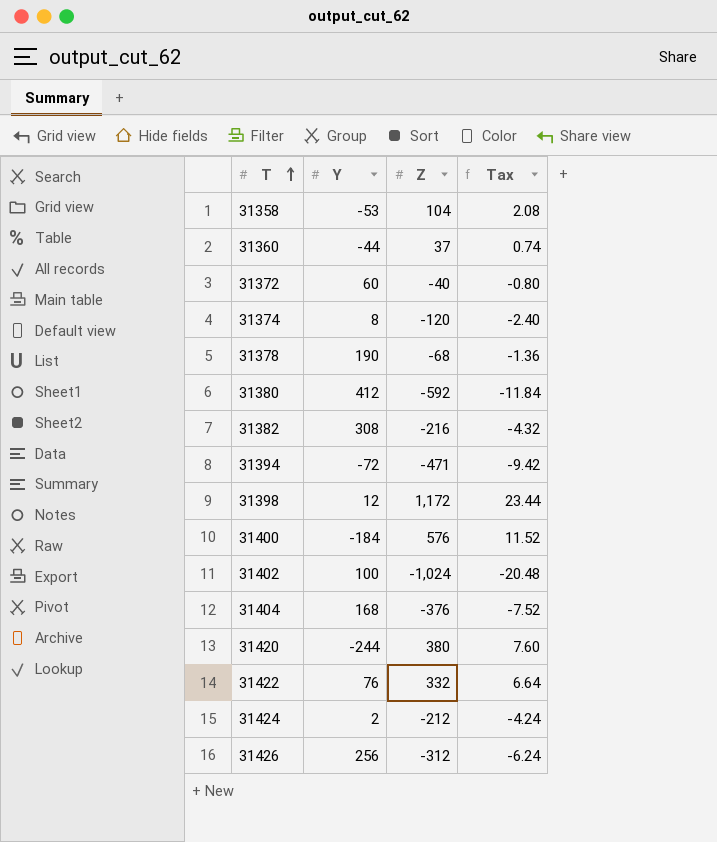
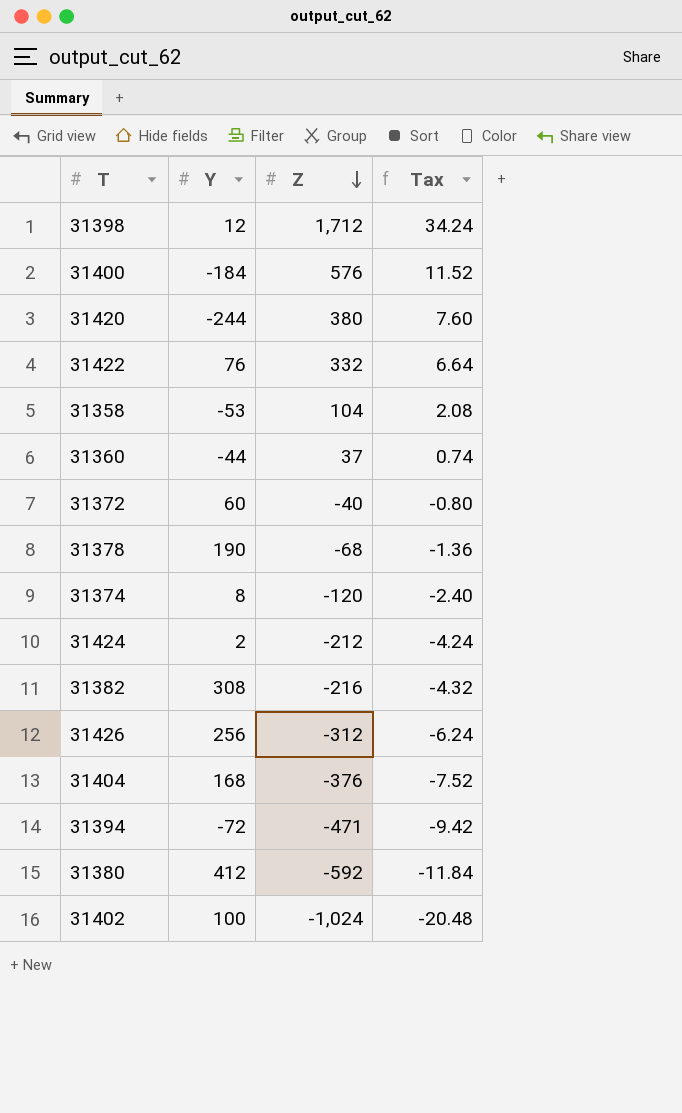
row order: T ascending -> Z descending
31398 | Z: 1,172 -> 1,712
31398 | Tax: 23.44 -> 34.24

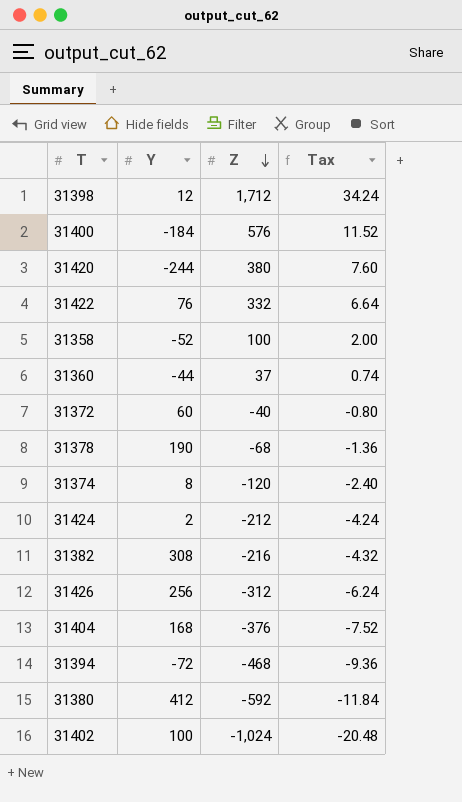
31358 | Y: -53 -> -52
31358 | Z: 104 -> 100
31358 | Tax: 2.08 -> 2.00
31394 | Z: -471 -> -468
31394 | Tax: -9.42 -> -9.36

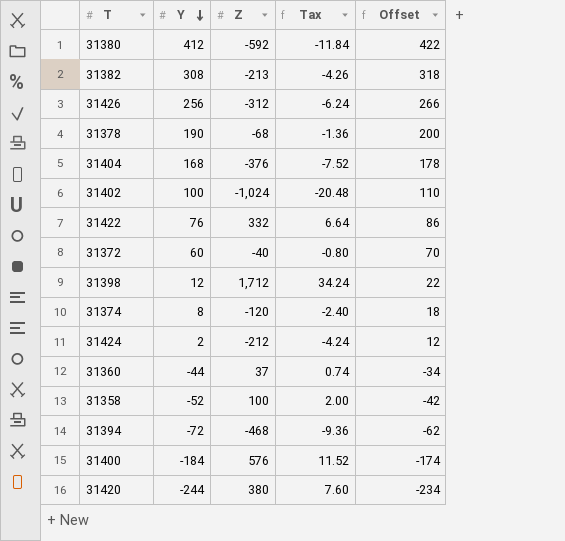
row order: Z descending -> Y descending
column Offset | formula: none -> [Y] + 10
31382 | Z: -216 -> -213
31382 | Tax: -4.32 -> -4.26

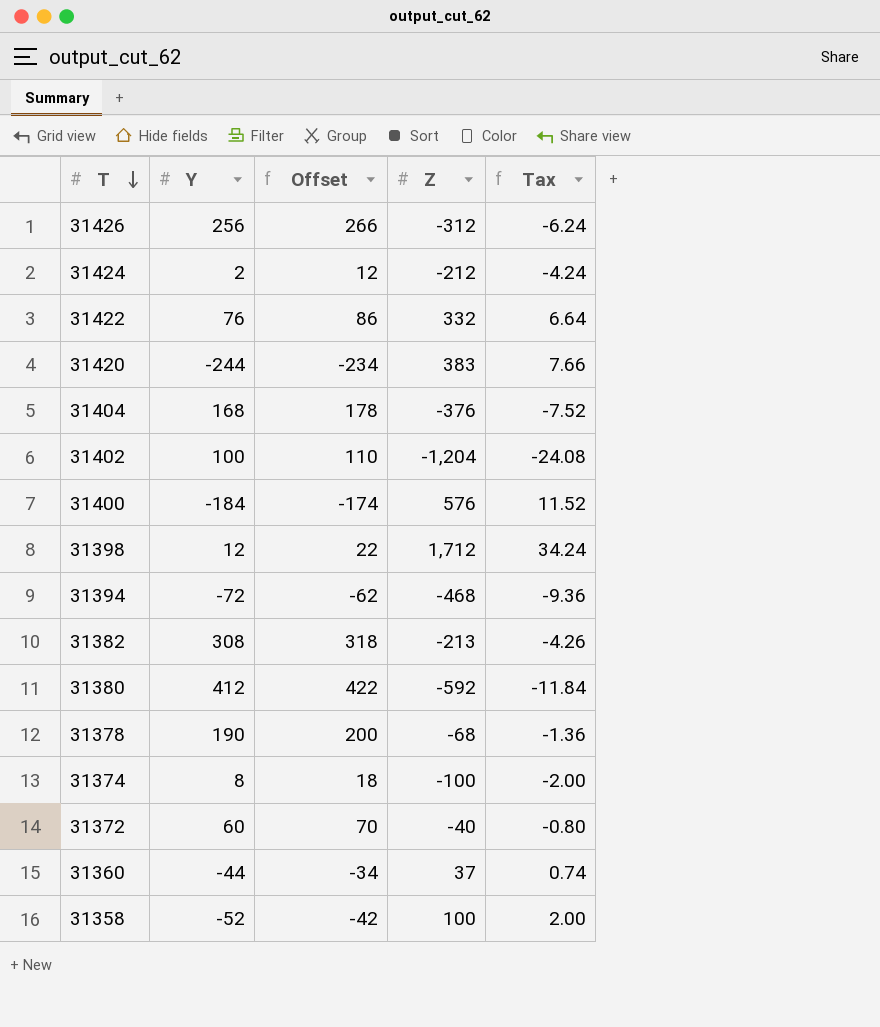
row order: Y descending -> T descending
column Offset | position: 5 -> 3
31420 | Z: 380 -> 383
31420 | Tax: 7.60 -> 7.66
31402 | Z: -1,024 -> -1,204
31402 | Tax: -20.48 -> -24.08
31374 | Z: -120 -> -100
31374 | Tax: -2.40 -> -2.00

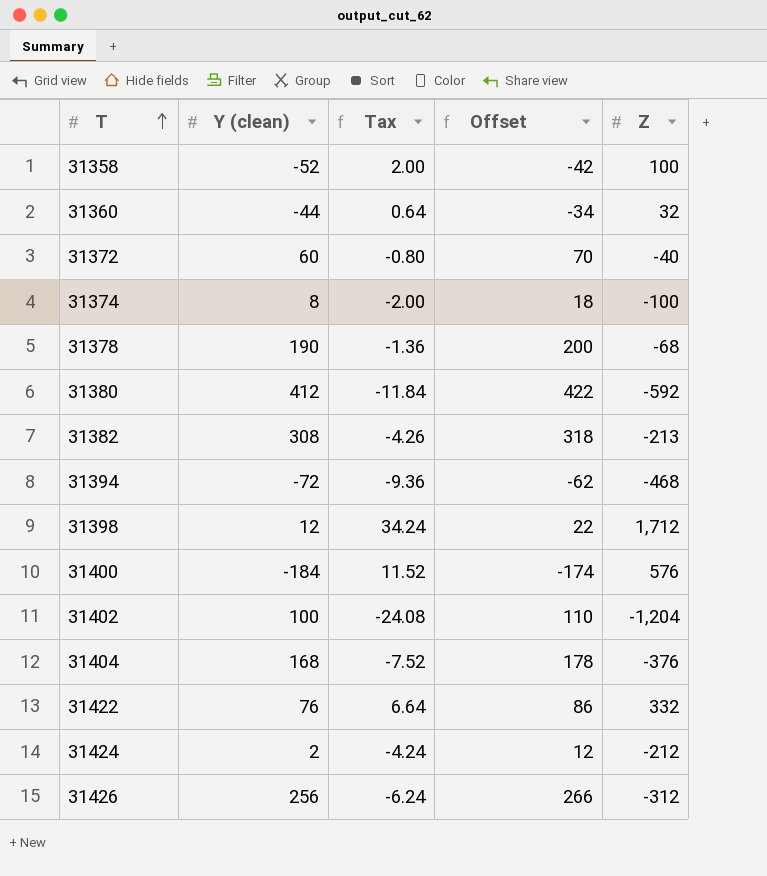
row order: T descending -> T ascending
column name: Y -> Y (clean)
column Tax | position: 5 -> 3
row 31420: -244 | -234 | 383 | 7.66 -> none
31360 | Tax: 0.74 -> 0.64
31360 | Z: 37 -> 32

